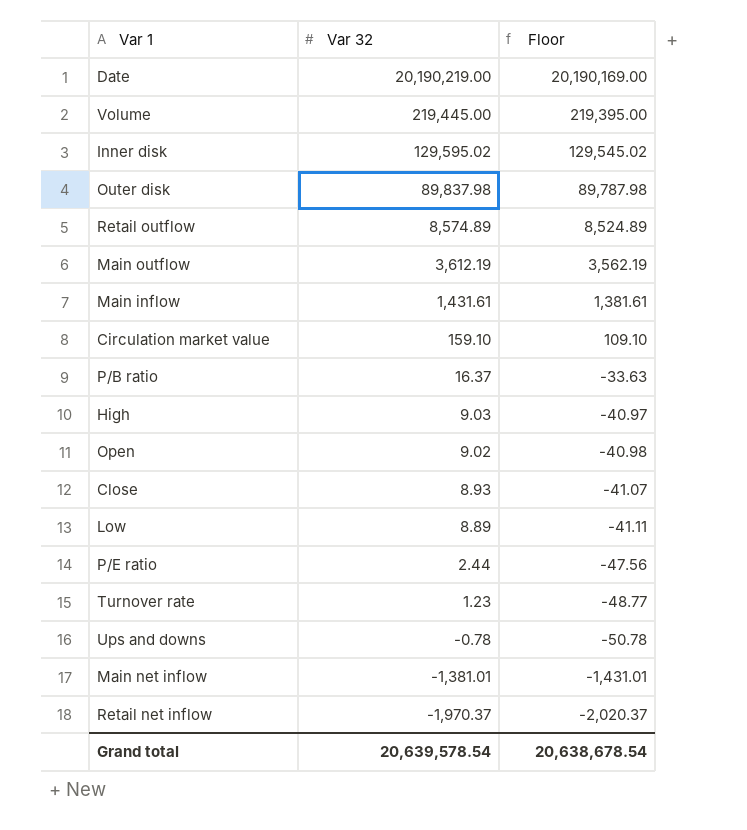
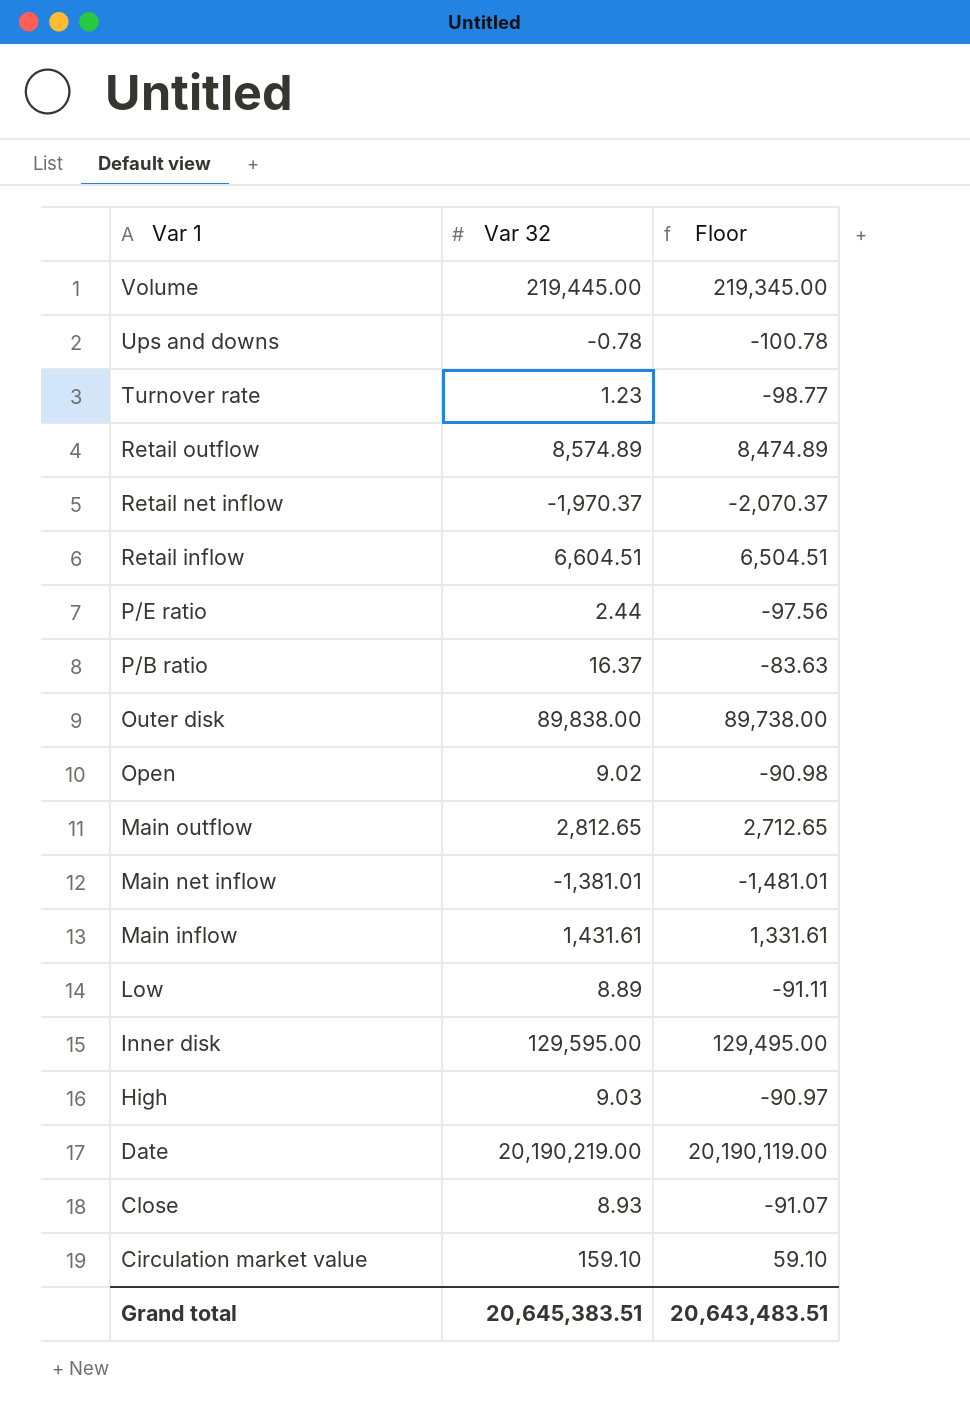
row order: Var 32 descending -> Var 1 descending
column Floor | formula: [Var 32] - 50 -> [Var 32] - 100
row Retail inflow: none -> 6,604.51 | 6,504.51
Outer disk | Var 32: 89,837.98 -> 89,838.00
Main outflow | Var 32: 3,612.19 -> 2,812.65
Inner disk | Var 32: 129,595.02 -> 129,595.00
Grand total | Var 32: 20,639,578.54 -> 20,645,383.51
Grand total | Floor: 20,638,678.54 -> 20,643,483.51

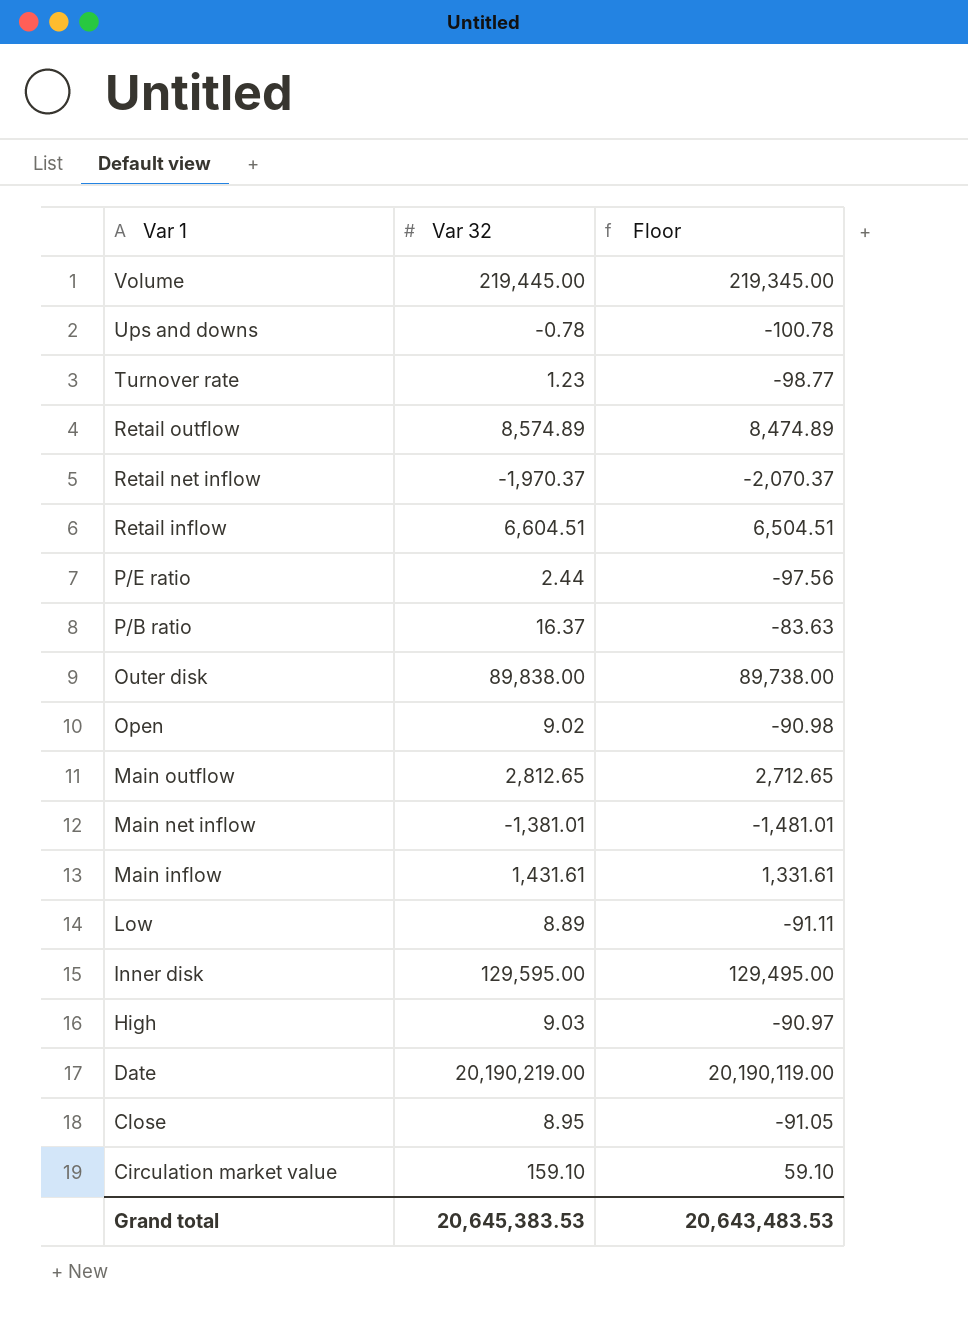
Close | Var 32: 8.93 -> 8.95
Close | Floor: -91.07 -> -91.05
Grand total | Var 32: 20,645,383.51 -> 20,645,383.53
Grand total | Floor: 20,643,483.51 -> 20,643,483.53

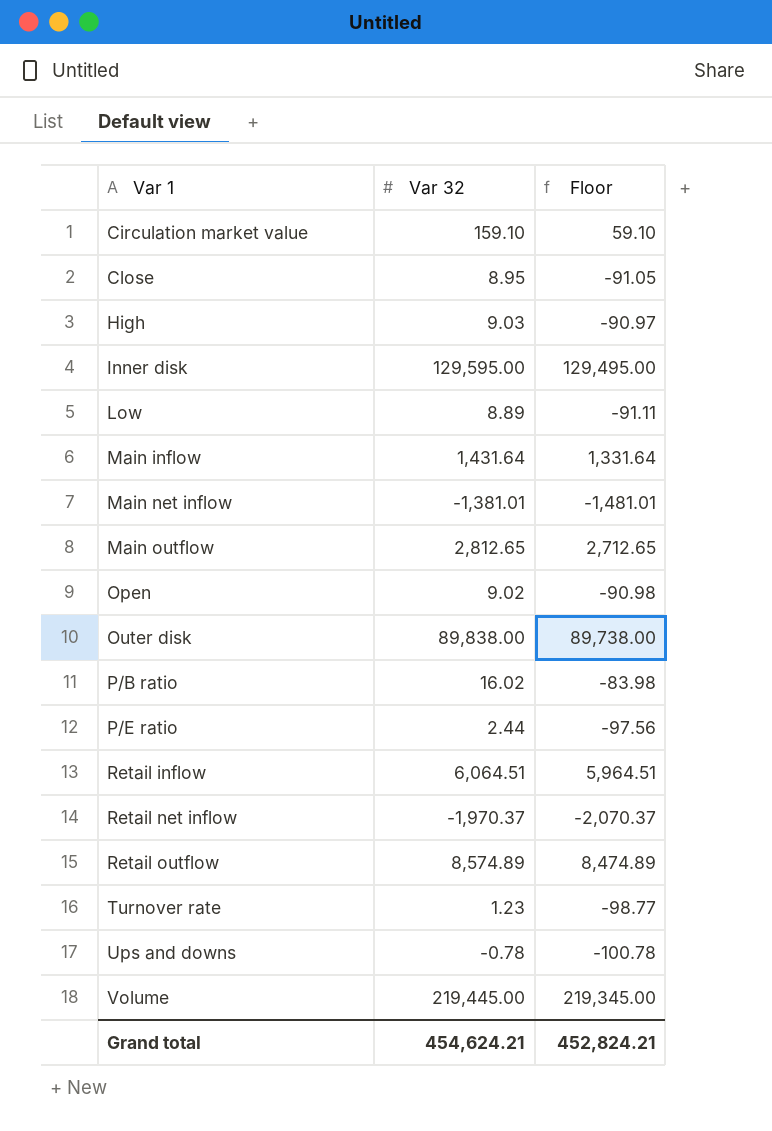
row order: Var 1 descending -> Var 1 ascending
row Date: 20,190,219.00 | 20,190,119.00 -> none
Main inflow | Var 32: 1,431.61 -> 1,431.64
Main inflow | Floor: 1,331.61 -> 1,331.64
P/B ratio | Var 32: 16.37 -> 16.02
P/B ratio | Floor: -83.63 -> -83.98
Retail inflow | Var 32: 6,604.51 -> 6,064.51
Retail inflow | Floor: 6,504.51 -> 5,964.51
Grand total | Var 32: 20,645,383.53 -> 454,624.21
Grand total | Floor: 20,643,483.53 -> 452,824.21

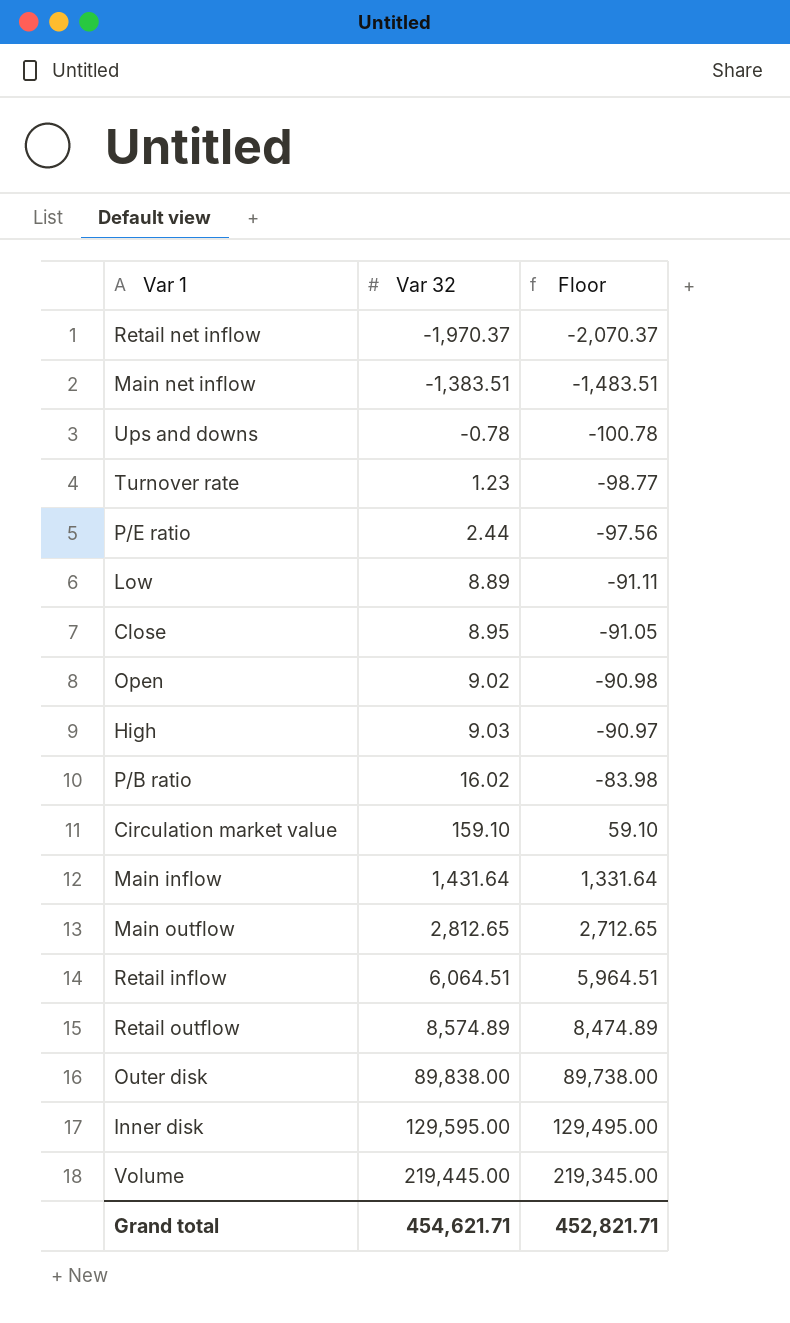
row order: Var 1 ascending -> Var 32 ascending
Main net inflow | Var 32: -1,381.01 -> -1,383.51
Main net inflow | Floor: -1,481.01 -> -1,483.51
Grand total | Var 32: 454,624.21 -> 454,621.71
Grand total | Floor: 452,824.21 -> 452,821.71

